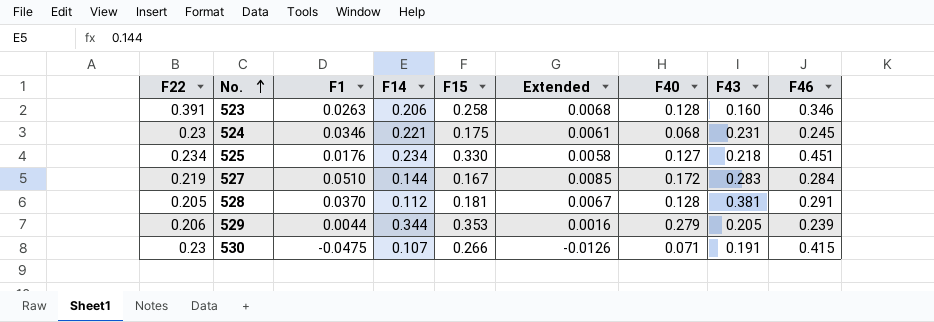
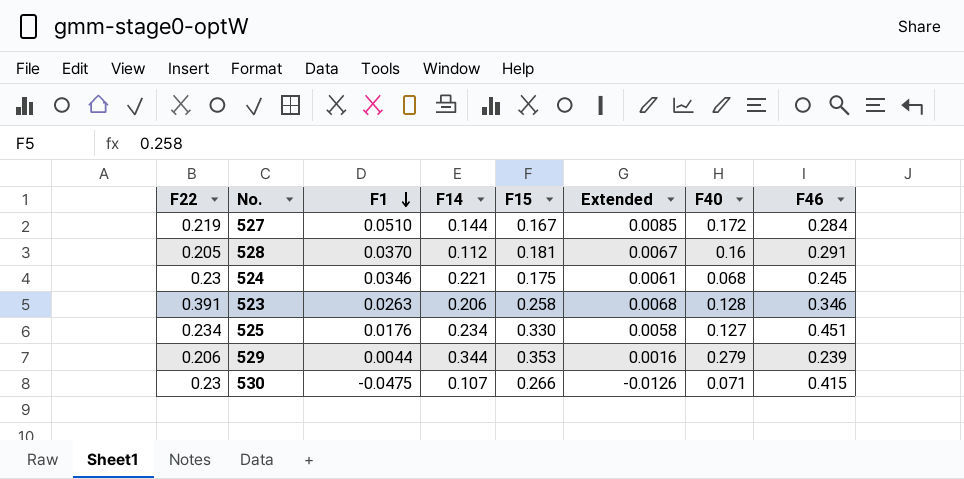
row order: No. ascending -> F1 descending
column F43 | position: 8 -> none
528 | F40: 0.128 -> 0.16

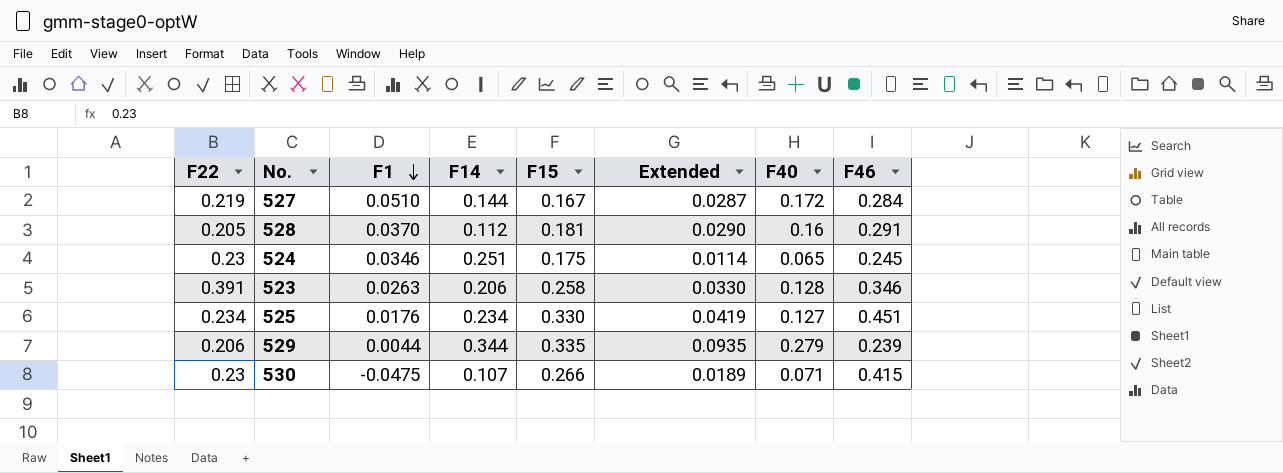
column Extended | formula: [F1] * [F15] -> [F15] * [F40]
524 | F14: 0.221 -> 0.251
524 | F40: 0.068 -> 0.065
529 | F15: 0.353 -> 0.335

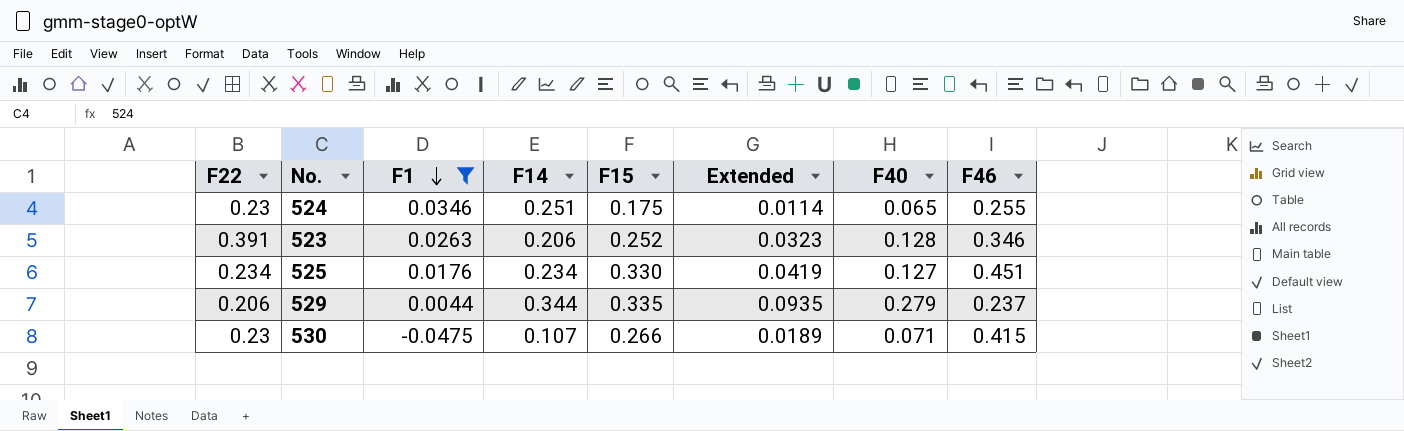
filter: none -> F1 <= 0.0346
524 | F46: 0.245 -> 0.255
523 | F15: 0.258 -> 0.252
523 | Extended: 0.0330 -> 0.0323
529 | F46: 0.239 -> 0.237

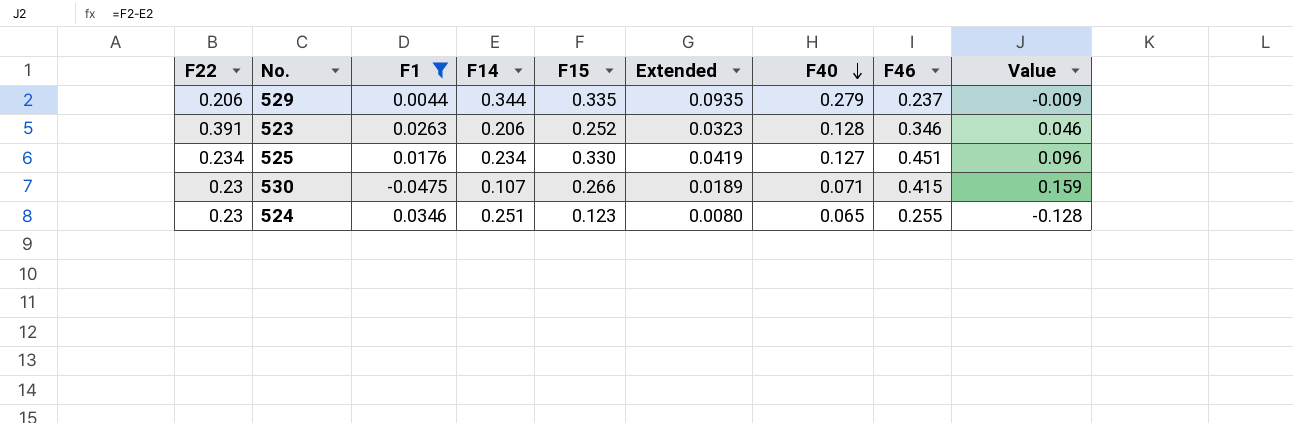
row order: F1 descending -> F40 descending
column Value | formula: none -> [F15] - [F14]
524 | F15: 0.175 -> 0.123
524 | Extended: 0.0114 -> 0.0080

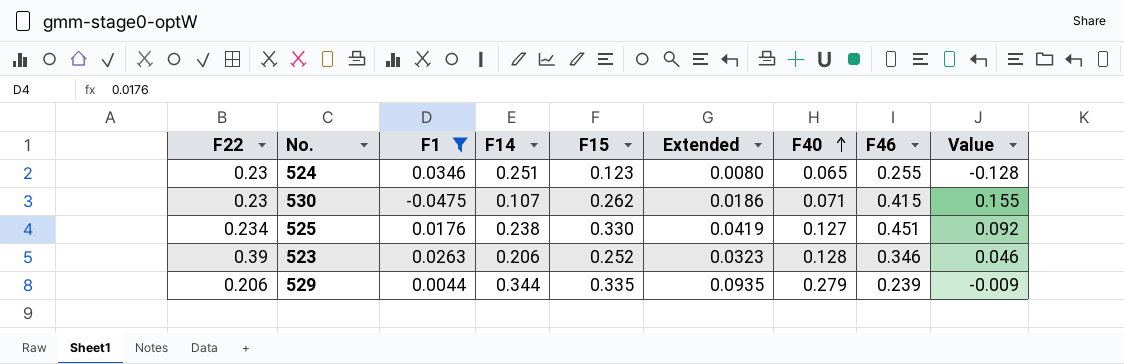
row order: F40 descending -> F40 ascending
530 | F15: 0.266 -> 0.262
530 | Extended: 0.0189 -> 0.0186
530 | Value: 0.159 -> 0.155
525 | F14: 0.234 -> 0.238
525 | Value: 0.096 -> 0.092
523 | F22: 0.391 -> 0.39
529 | F46: 0.237 -> 0.239

